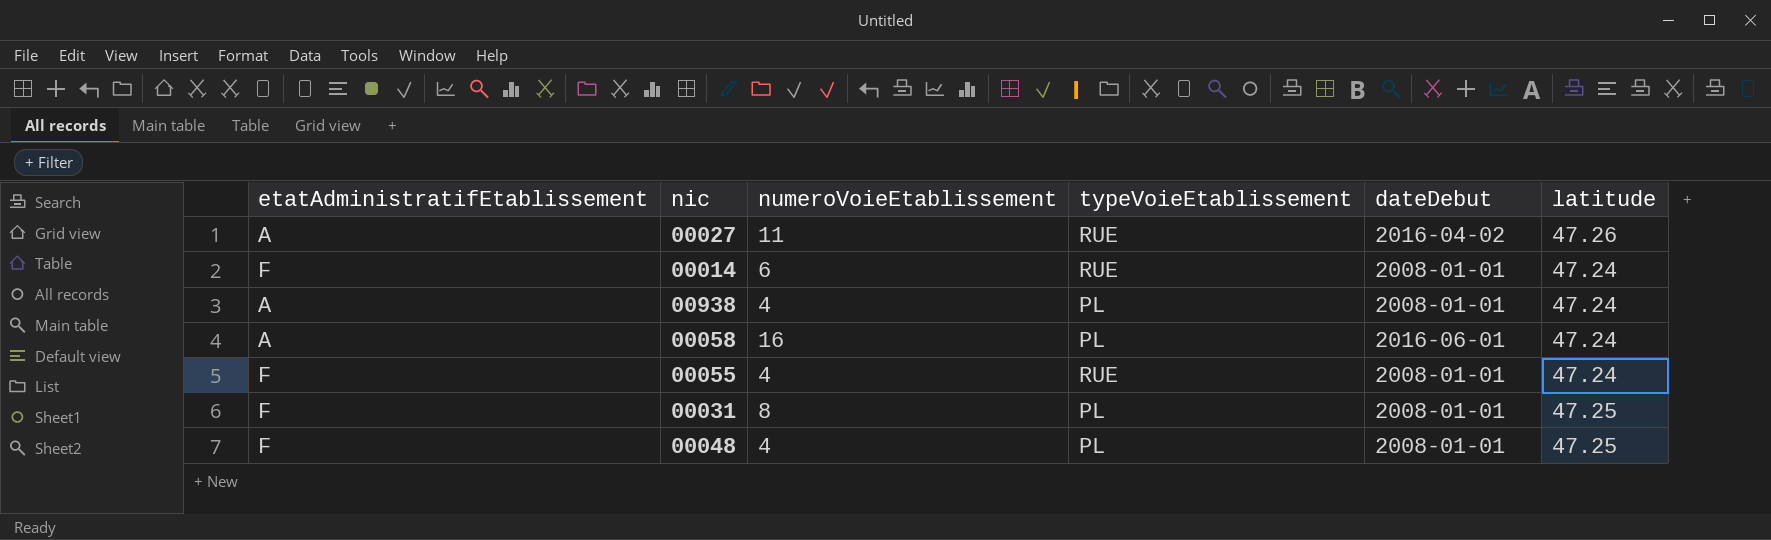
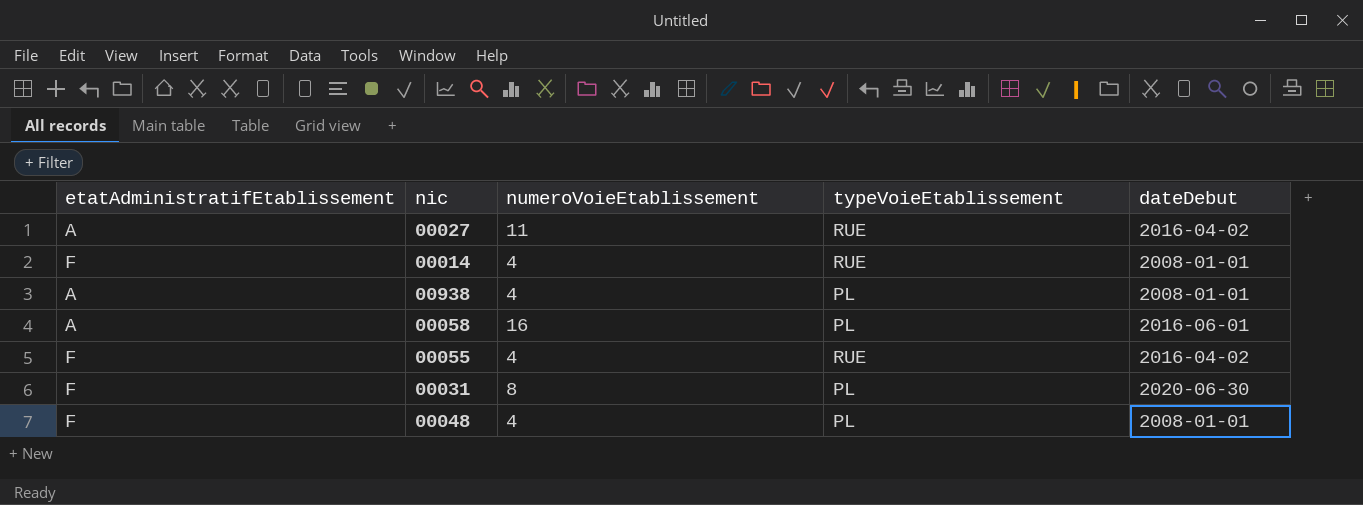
column latitude | position: 6 -> none
00014 | numeroVoieEtablissement: 6 -> 4
00055 | dateDebut: 2008-01-01 -> 2016-04-02
00031 | dateDebut: 2008-01-01 -> 2020-06-30

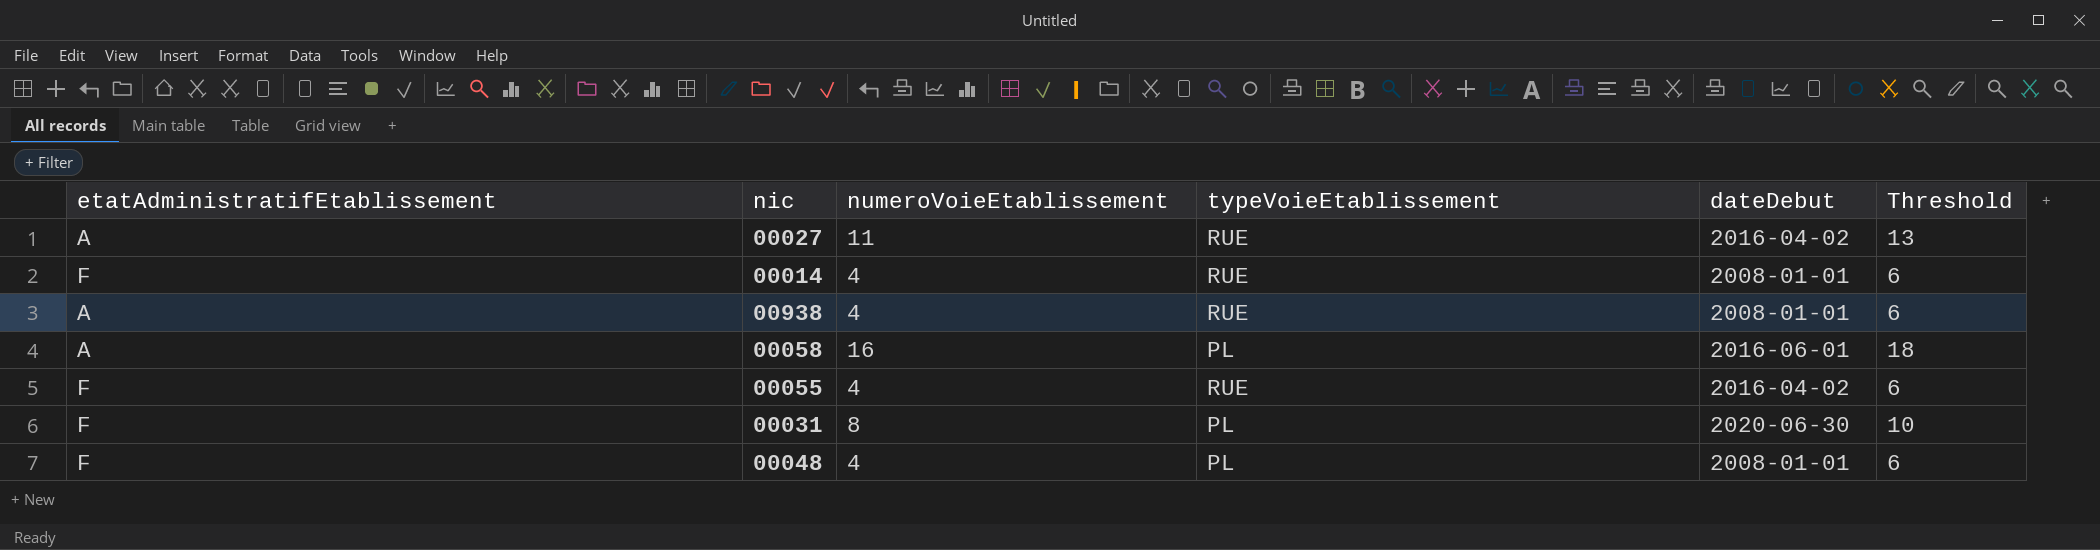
column Threshold | formula: none -> [numeroVoieEtablissement] + 2
00938 | typeVoieEtablissement: PL -> RUE

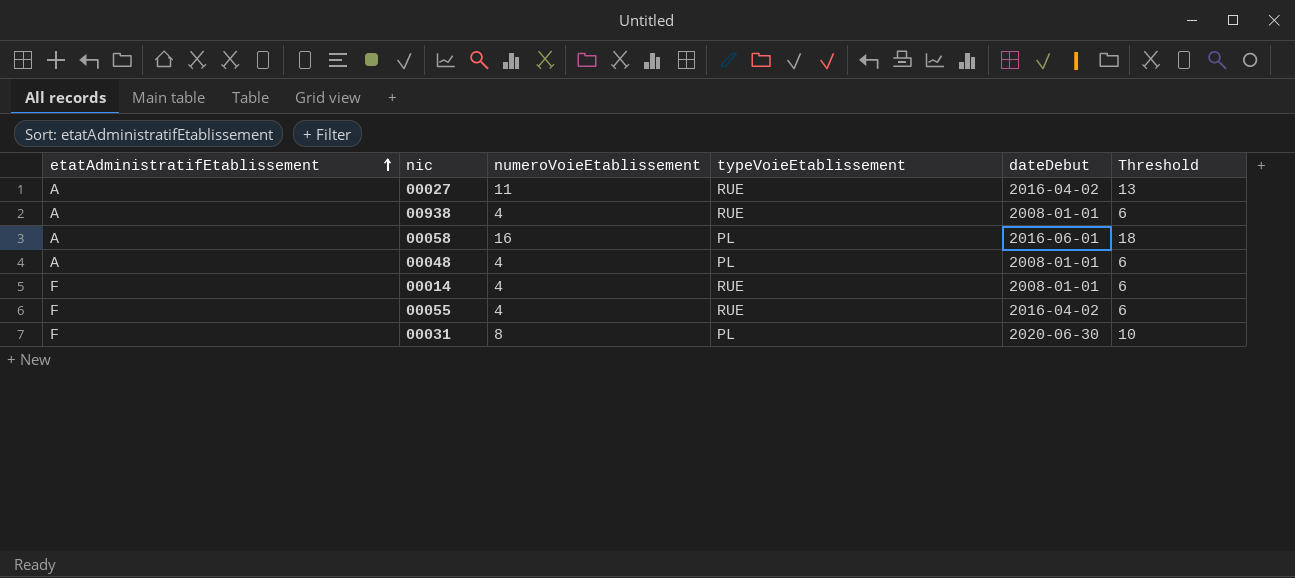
row order: none -> etatAdministratifEtablissement ascending
00048 | etatAdministratifEtablissement: F -> A

